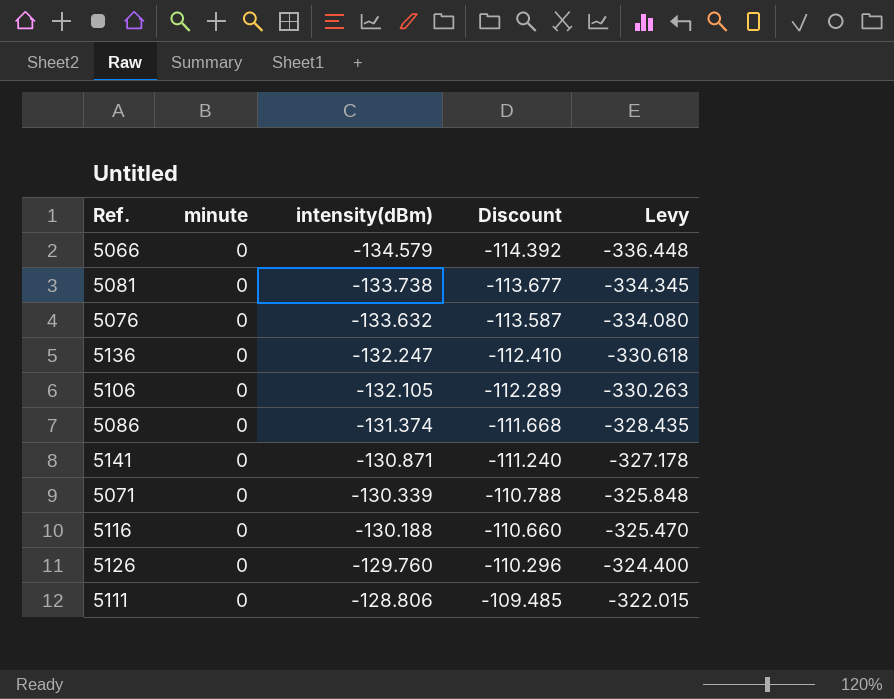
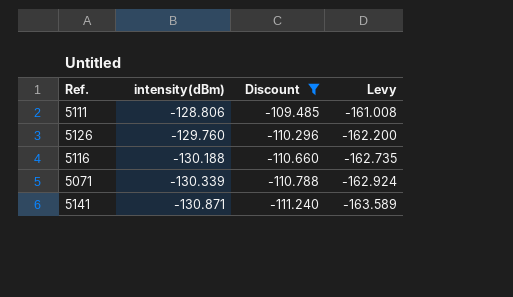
filter: none -> Discount >= -111.240
row order: intensity(dBm) ascending -> intensity(dBm) descending
column minute | position: 2 -> none
column Levy | formula: [intensity(dBm)] * 2.5 -> [intensity(dBm)] * 1.25

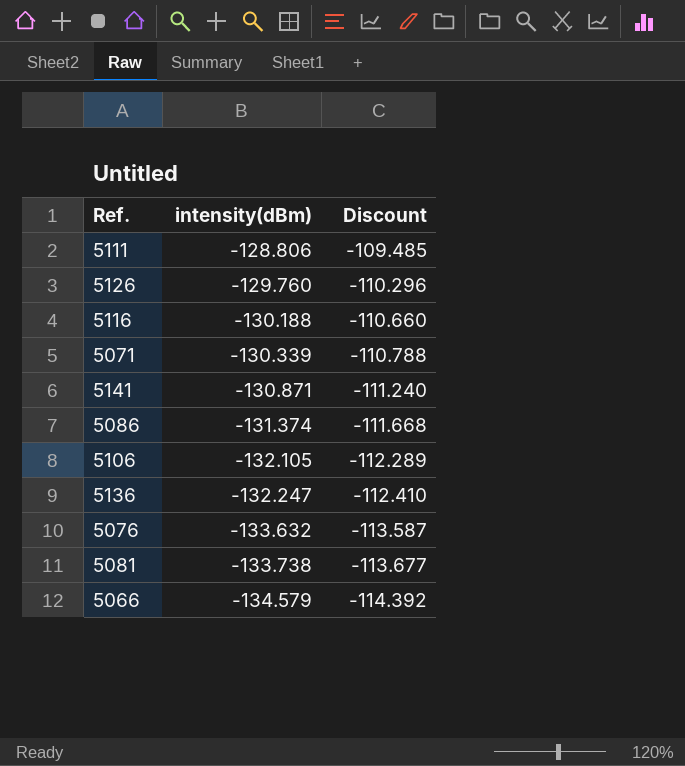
filter: Discount >= -111.240 -> none
column Levy | formula: [intensity(dBm)] * 1.25 -> none

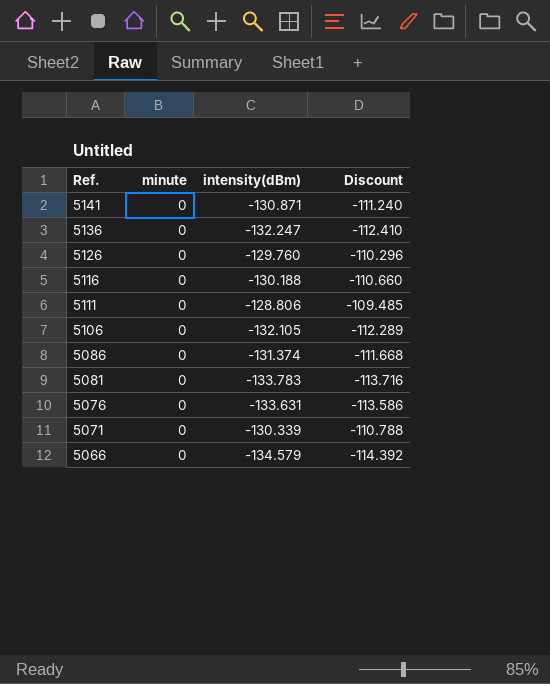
row order: intensity(dBm) descending -> Ref. descending
column minute | position: none -> 2
5081 | intensity(dBm): -133.738 -> -133.783
5081 | Discount: -113.677 -> -113.716
5076 | intensity(dBm): -133.632 -> -133.631
5076 | Discount: -113.587 -> -113.586

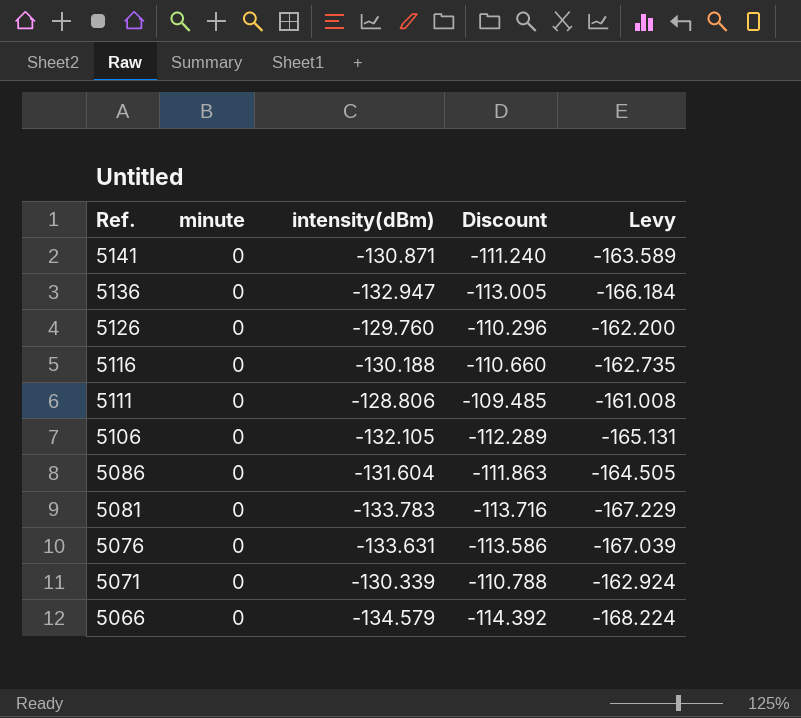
column Levy | formula: none -> [intensity(dBm)] * 1.25
5136 | intensity(dBm): -132.247 -> -132.947
5136 | Discount: -112.410 -> -113.005
5086 | intensity(dBm): -131.374 -> -131.604
5086 | Discount: -111.668 -> -111.863

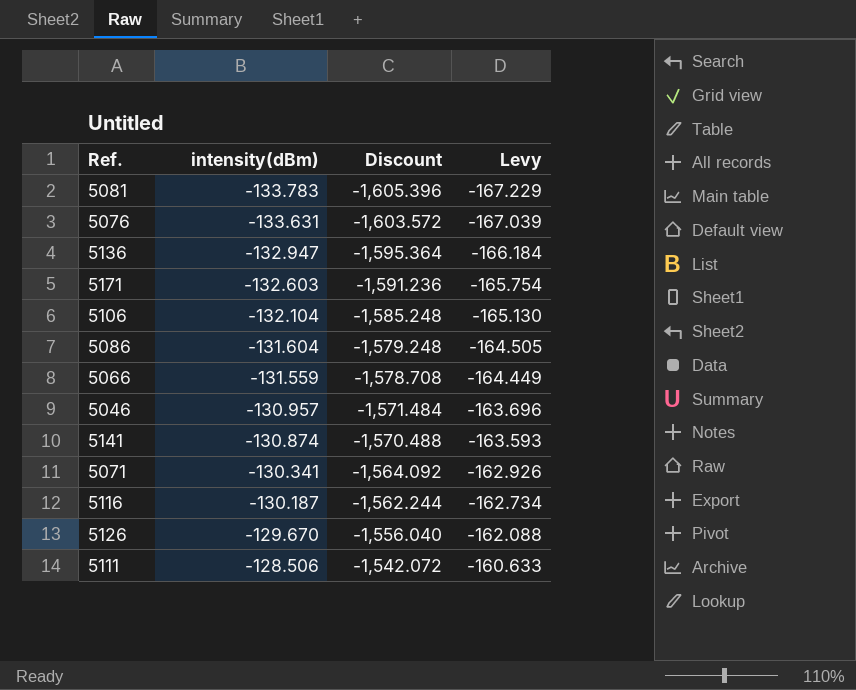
row order: Ref. descending -> intensity(dBm) ascending
column minute | position: 2 -> none
column Discount | formula: [intensity(dBm)] * 0.85 -> [intensity(dBm)] * 12
row 5171: none -> -132.603 | -1,591.236 | -165.754
5106 | intensity(dBm): -132.105 -> -132.104
5106 | Levy: -165.131 -> -165.130
5066 | intensity(dBm): -134.579 -> -131.559
5066 | Levy: -168.224 -> -164.449
row 5046: none -> -130.957 | -1,571.484 | -163.696
5141 | intensity(dBm): -130.871 -> -130.874
5141 | Levy: -163.589 -> -163.593
5071 | intensity(dBm): -130.339 -> -130.341
5071 | Levy: -162.924 -> -162.926
5116 | intensity(dBm): -130.188 -> -130.187
5116 | Levy: -162.735 -> -162.734
5126 | intensity(dBm): -129.760 -> -129.670
5126 | Levy: -162.200 -> -162.088
5111 | intensity(dBm): -128.806 -> -128.506
5111 | Levy: -161.008 -> -160.633

